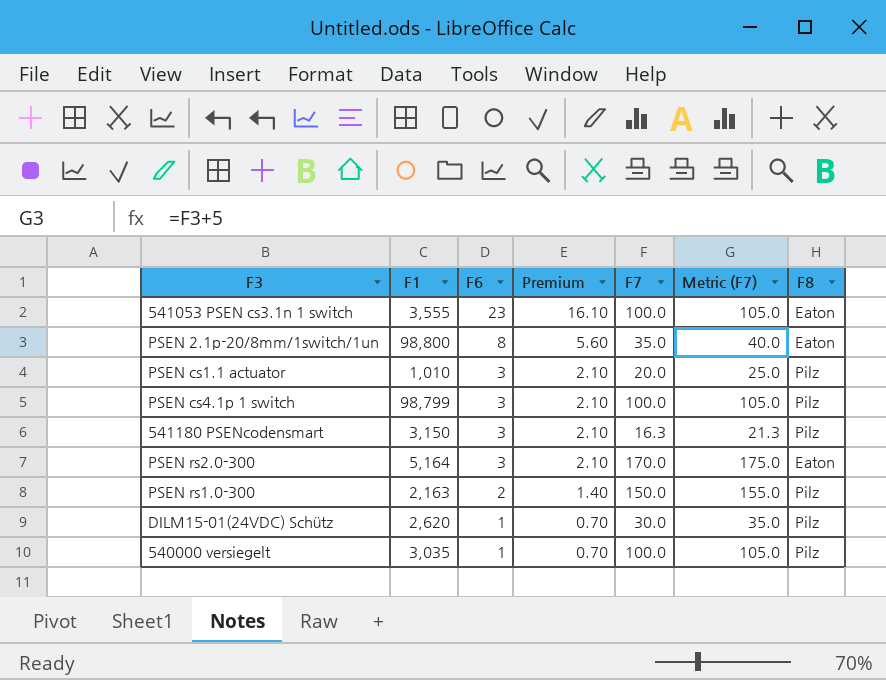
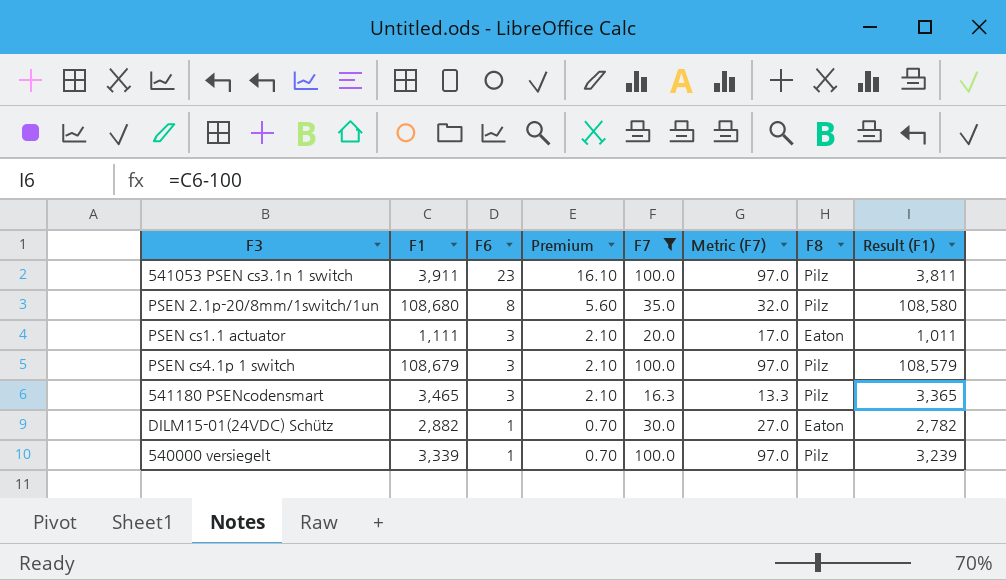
filter: none -> F7 <= 100.0
column Metric (F7) | formula: [F7] + 5 -> [F7] - 3
column Result (F1) | formula: none -> [F1] - 100
541053 PSEN cs3.1n 1 switch | F1: 3,555 -> 3,911
541053 PSEN cs3.1n 1 switch | F8: Eaton -> Pilz
PSEN 2.1p-20/8mm/1switch/1un | F1: 98,800 -> 108,680
PSEN 2.1p-20/8mm/1switch/1un | F8: Eaton -> Pilz
PSEN cs1.1 actuator | F1: 1,010 -> 1,111
PSEN cs1.1 actuator | F8: Pilz -> Eaton
PSEN cs4.1p 1 switch | F1: 98,799 -> 108,679
541180 PSENcodensmart | F1: 3,150 -> 3,465
DILM15-01(24VDC) Schütz | F1: 2,620 -> 2,882
DILM15-01(24VDC) Schütz | F8: Pilz -> Eaton
540000 versiegelt | F1: 3,035 -> 3,339

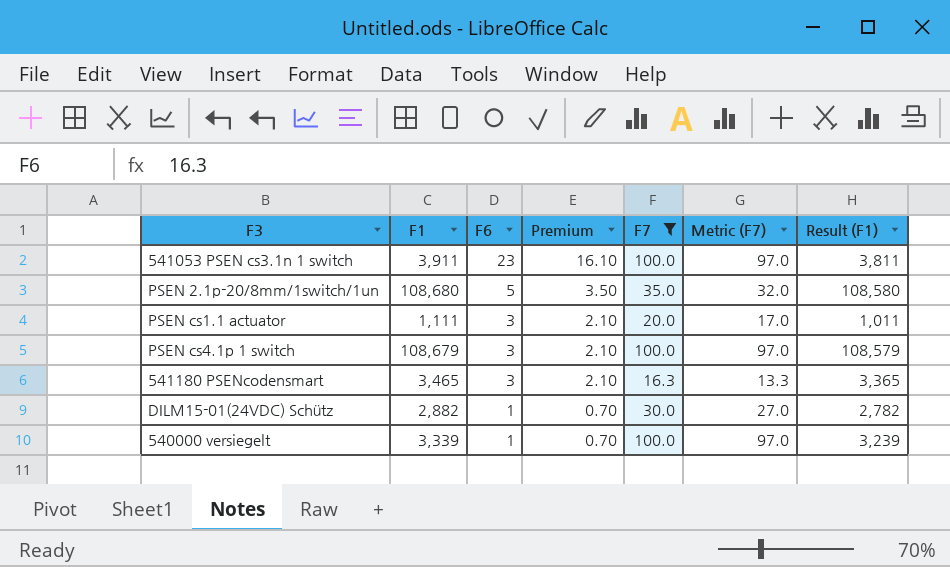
column F8 | position: 7 -> none
PSEN 2.1p-20/8mm/1switch/1un | F6: 8 -> 5
PSEN 2.1p-20/8mm/1switch/1un | Premium: 5.60 -> 3.50

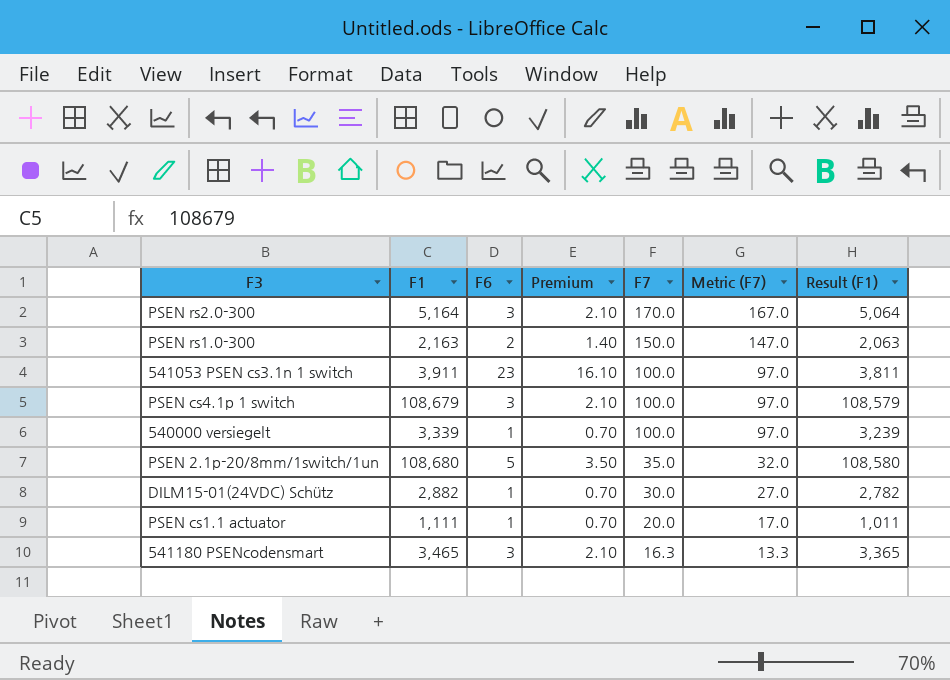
filter: F7 <= 100.0 -> none
row order: F6 descending -> F7 descending
PSEN cs1.1 actuator | F6: 3 -> 1
PSEN cs1.1 actuator | Premium: 2.10 -> 0.70

